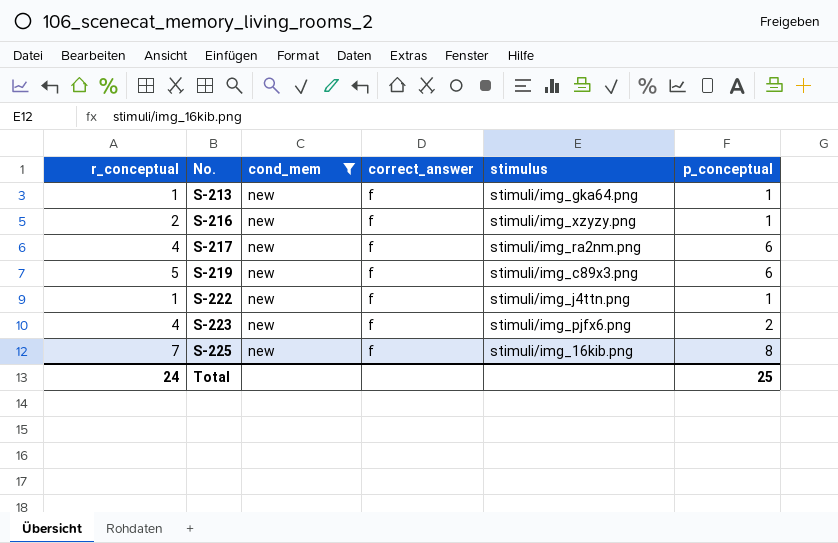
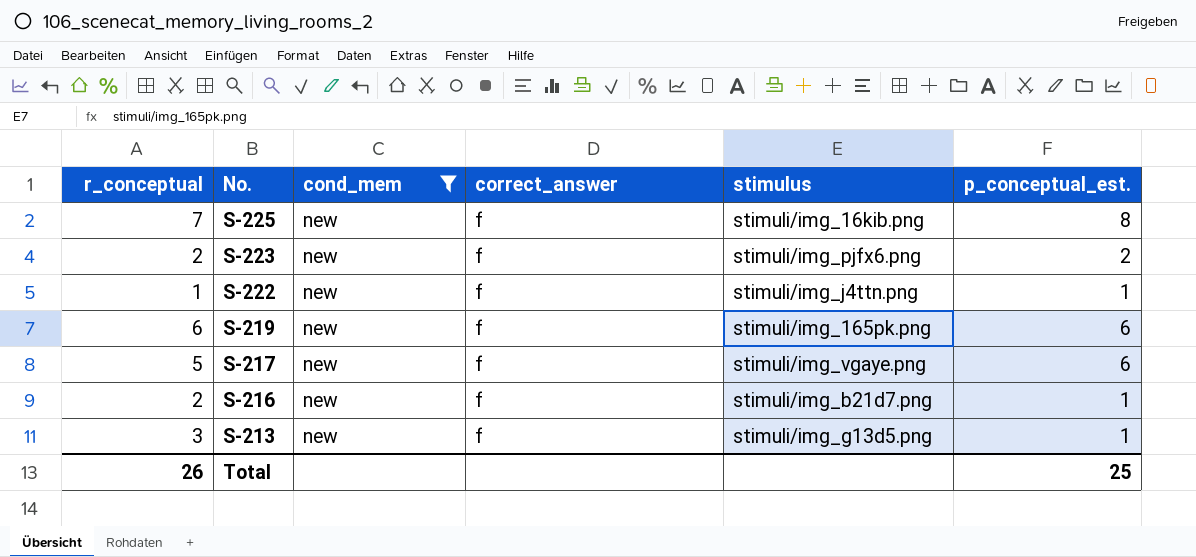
row order: No. ascending -> No. descending
column name: p_conceptual -> p_conceptual_est.
S-223 | r_conceptual: 4 -> 2
S-219 | r_conceptual: 5 -> 6
S-219 | stimulus: stimuli/img_c89x3.png -> stimuli/img_165pk.png
S-217 | r_conceptual: 4 -> 5
S-217 | stimulus: stimuli/img_ra2nm.png -> stimuli/img_vgaye.png
S-216 | stimulus: stimuli/img_xzyzy.png -> stimuli/img_b21d7.png
S-213 | r_conceptual: 1 -> 3
S-213 | stimulus: stimuli/img_gka64.png -> stimuli/img_g13d5.png
Total | r_conceptual: 24 -> 26

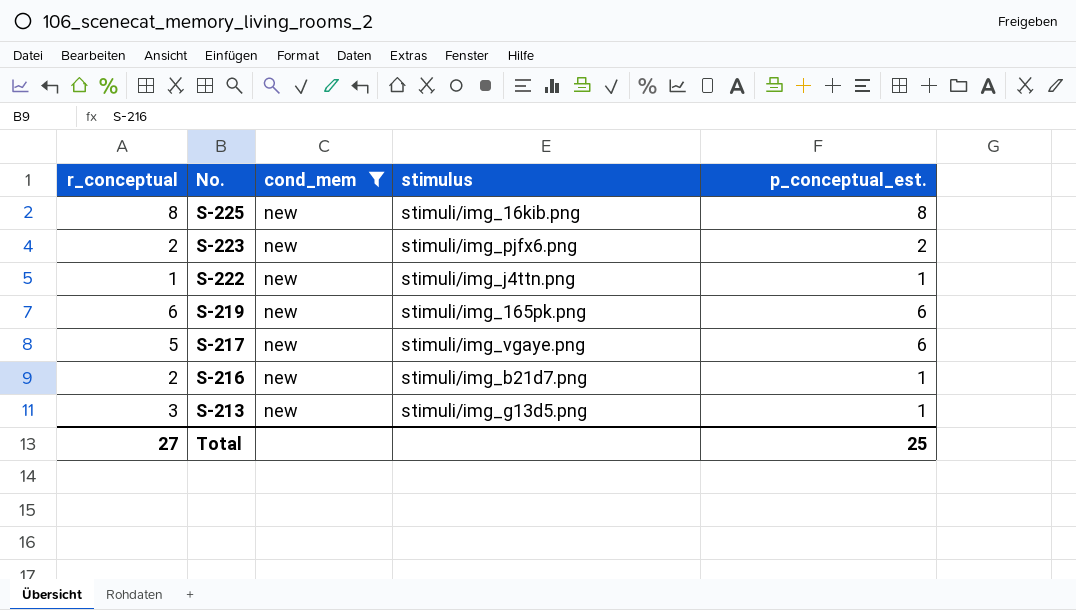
column correct_answer | position: 4 -> none
S-225 | r_conceptual: 7 -> 8
Total | r_conceptual: 26 -> 27

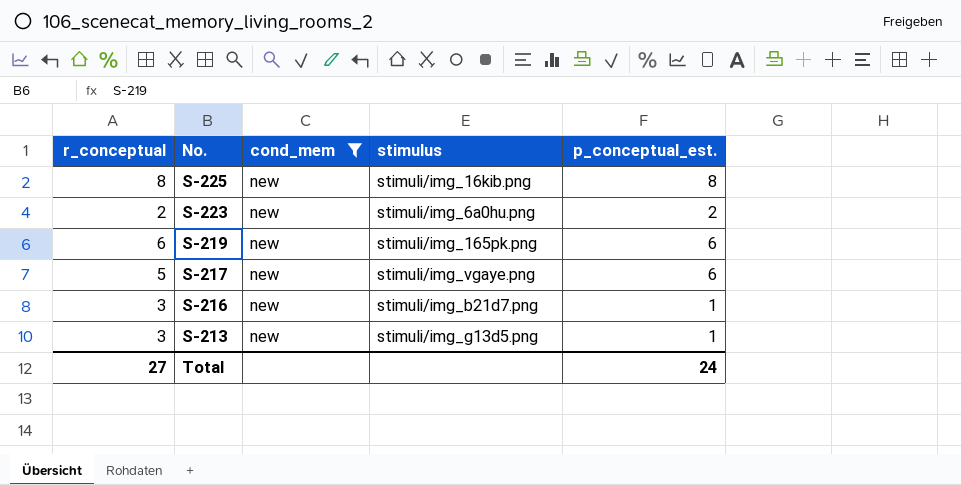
row S-222: 1 | new | stimuli/img_j4ttn.png | 1 -> none
S-223 | stimulus: stimuli/img_pjfx6.png -> stimuli/img_6a0hu.png
S-216 | r_conceptual: 2 -> 3
Total | p_conceptual_est.: 25 -> 24

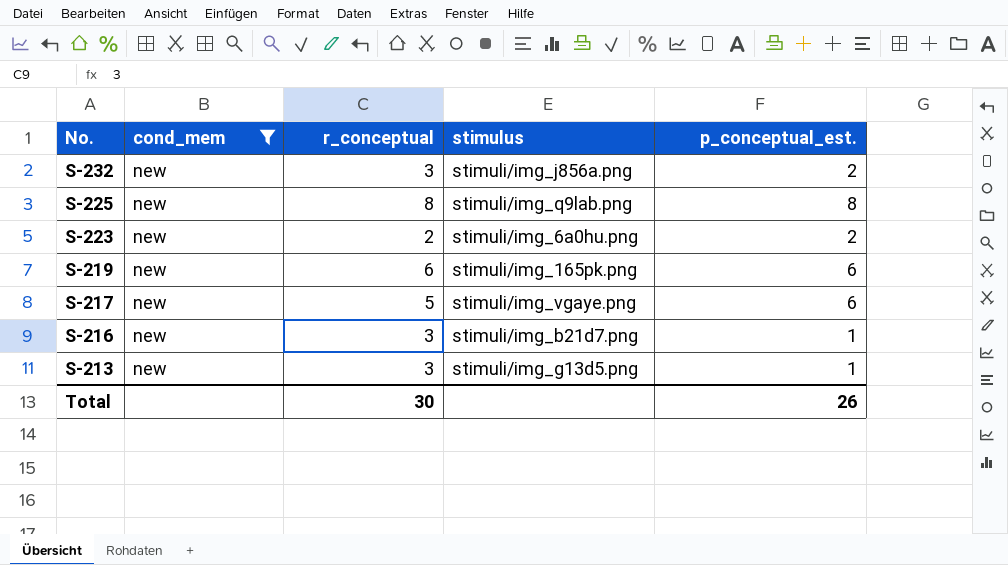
column r_conceptual | position: 1 -> 3
row S-232: none -> new | 3 | stimuli/img_j856a.png | 2
S-225 | stimulus: stimuli/img_16kib.png -> stimuli/img_q9lab.png
Total | r_conceptual: 27 -> 30
Total | p_conceptual_est.: 24 -> 26

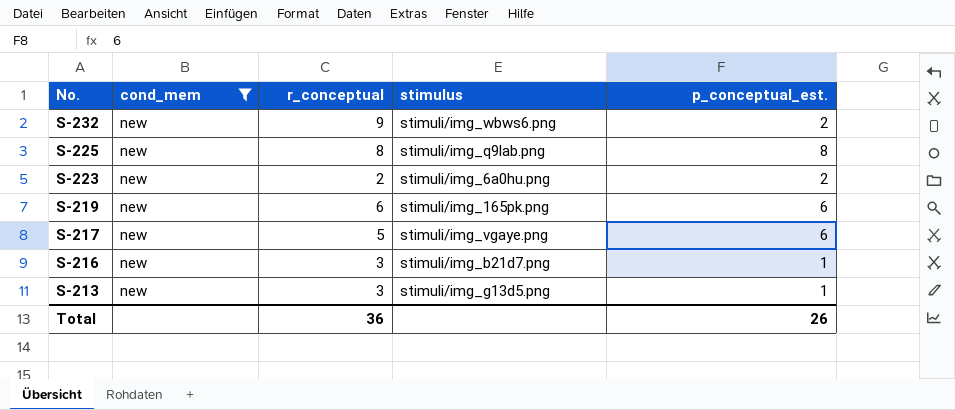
S-232 | r_conceptual: 3 -> 9
S-232 | stimulus: stimuli/img_j856a.png -> stimuli/img_wbws6.png
Total | r_conceptual: 30 -> 36

